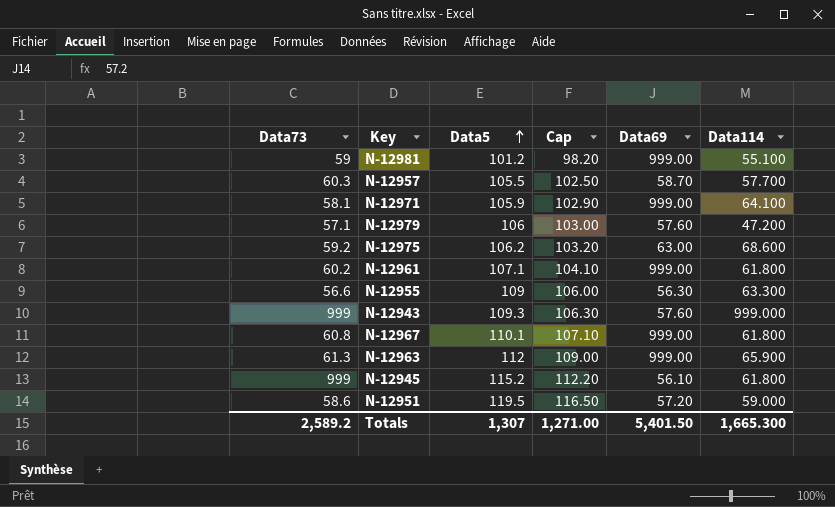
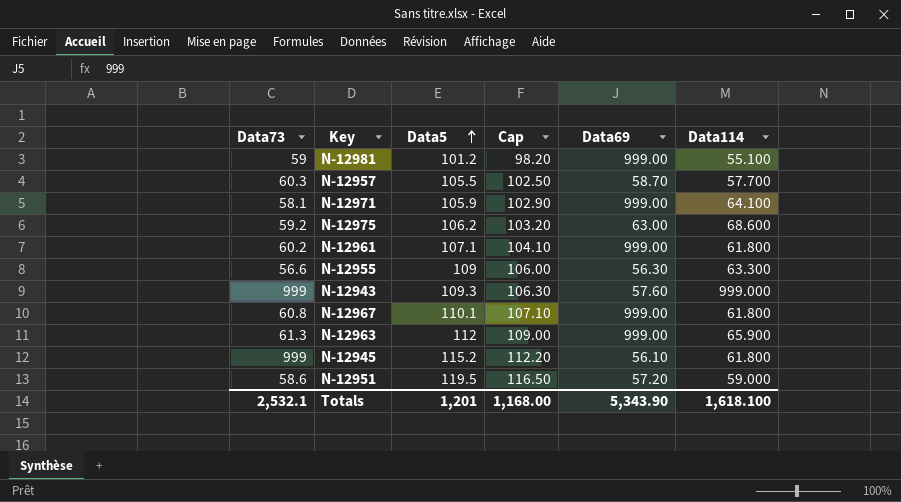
row N-12979: 57.1 | 106 | 103.00 | 57.60 | 47.200 -> none
Totals | Data73: 2,589.2 -> 2,532.1
Totals | Data5: 1,307 -> 1,201
Totals | Cap: 1,271.00 -> 1,168.00
Totals | Data69: 5,401.50 -> 5,343.90
Totals | Data114: 1,665.300 -> 1,618.100

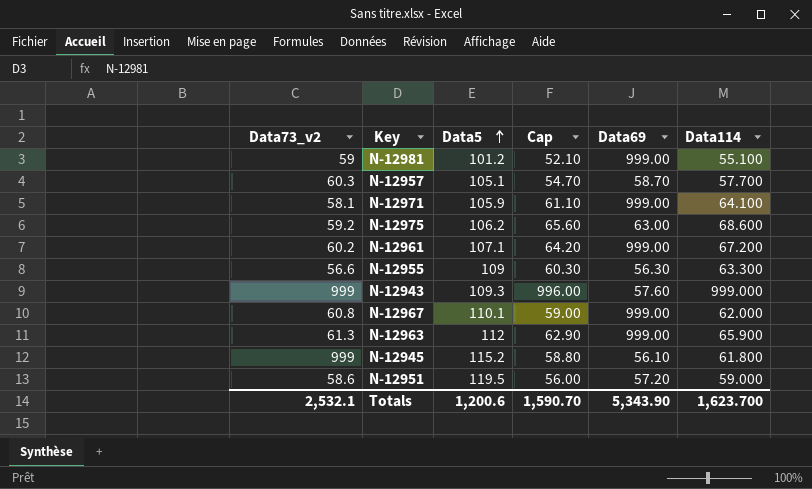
column name: Data73 -> Data73_v2
column Cap | formula: [Data5] - 3 -> [Data114] - 3
N-12957 | Data5: 105.5 -> 105.1
N-12961 | Data114: 61.800 -> 67.200
N-12967 | Data114: 61.800 -> 62.000
Totals | Data5: 1,201 -> 1,200.6
Totals | Cap: 1,168.00 -> 1,590.70
Totals | Data114: 1,618.100 -> 1,623.700

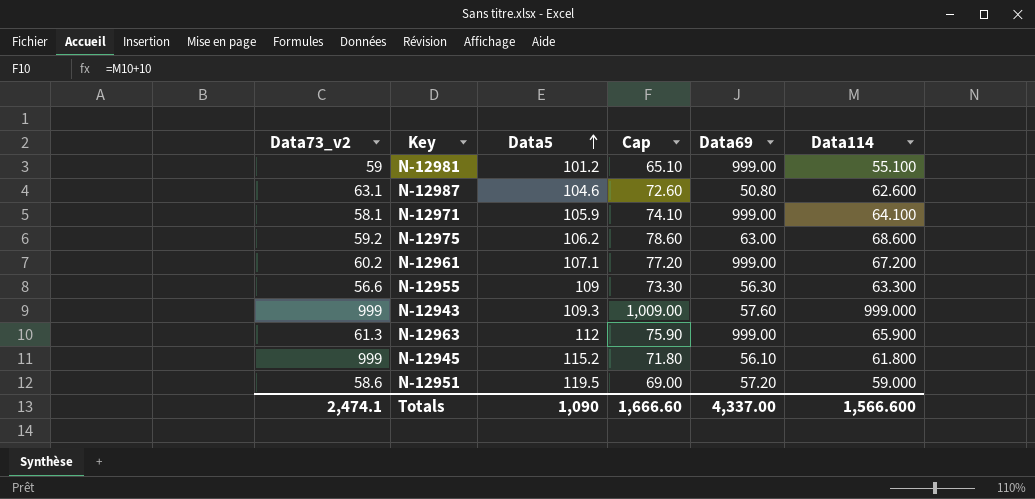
column Cap | formula: [Data114] - 3 -> [Data114] + 10
row N-12957: 60.3 | 105.1 | 54.70 | 58.70 | 57.700 -> none
row N-12967: 60.8 | 110.1 | 59.00 | 999.00 | 62.000 -> none
row N-12987: none -> 63.1 | 104.6 | 72.60 | 50.80 | 62.600
Totals | Data73_v2: 2,532.1 -> 2,474.1
Totals | Data5: 1,200.6 -> 1,090
Totals | Cap: 1,590.70 -> 1,666.60
Totals | Data69: 5,343.90 -> 4,337.00
Totals | Data114: 1,623.700 -> 1,566.600

